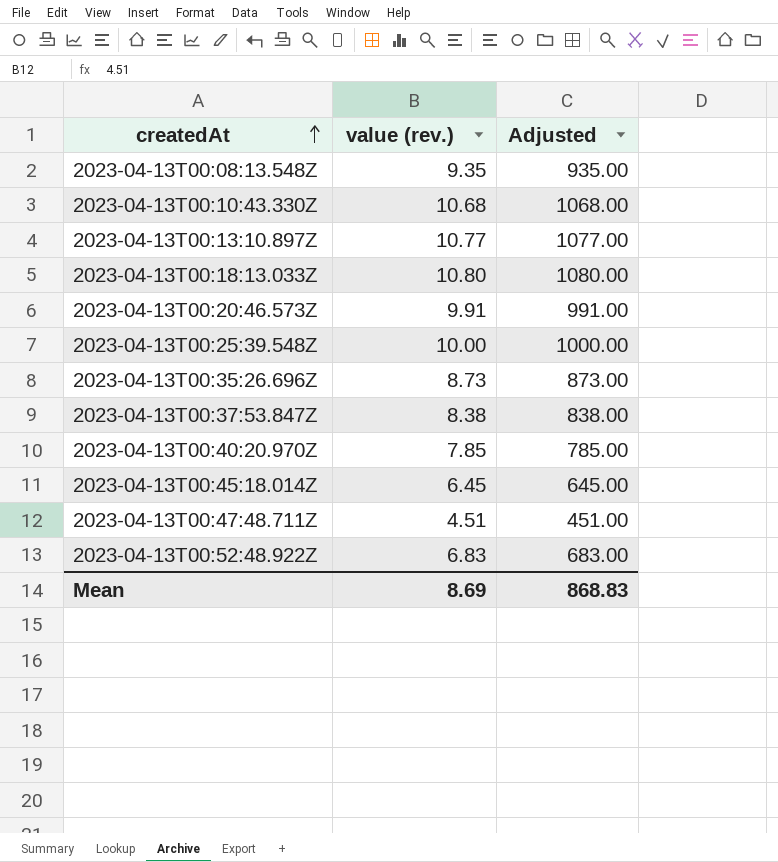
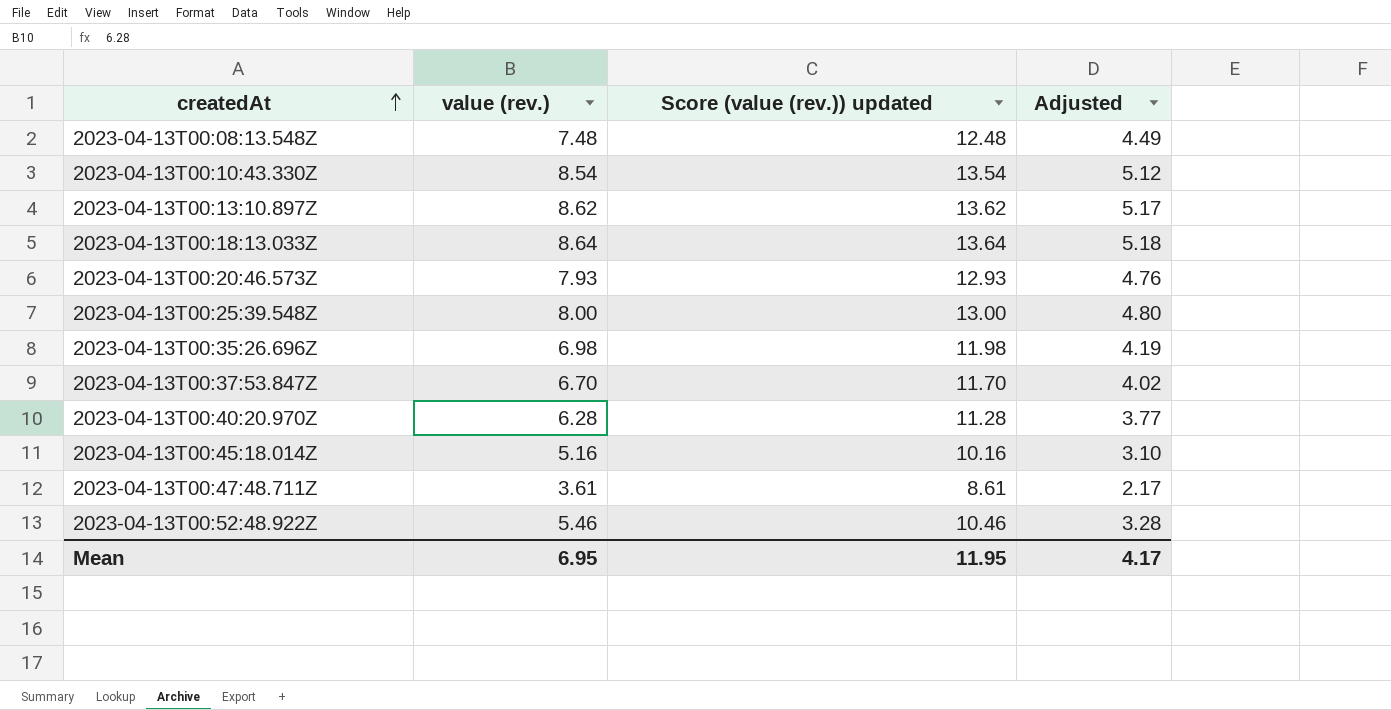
column Score (value (rev.)) updated | formula: none -> [value (rev.)] + 5
column Adjusted | formula: [value (rev.)] * 100 -> [value (rev.)] * 0.6
2023-04-13T00:08:13.548Z | value (rev.): 9.35 -> 7.48
2023-04-13T00:10:43.330Z | value (rev.): 10.68 -> 8.54
2023-04-13T00:13:10.897Z | value (rev.): 10.77 -> 8.62
2023-04-13T00:18:13.033Z | value (rev.): 10.80 -> 8.64
2023-04-13T00:20:46.573Z | value (rev.): 9.91 -> 7.93
2023-04-13T00:25:39.548Z | value (rev.): 10.00 -> 8.00
2023-04-13T00:35:26.696Z | value (rev.): 8.73 -> 6.98
2023-04-13T00:37:53.847Z | value (rev.): 8.38 -> 6.70
2023-04-13T00:40:20.970Z | value (rev.): 7.85 -> 6.28
2023-04-13T00:45:18.014Z | value (rev.): 6.45 -> 5.16
2023-04-13T00:47:48.711Z | value (rev.): 4.51 -> 3.61
2023-04-13T00:52:48.922Z | value (rev.): 6.83 -> 5.46
Mean | value (rev.): 8.69 -> 6.95
Mean | Adjusted: 868.83 -> 4.17

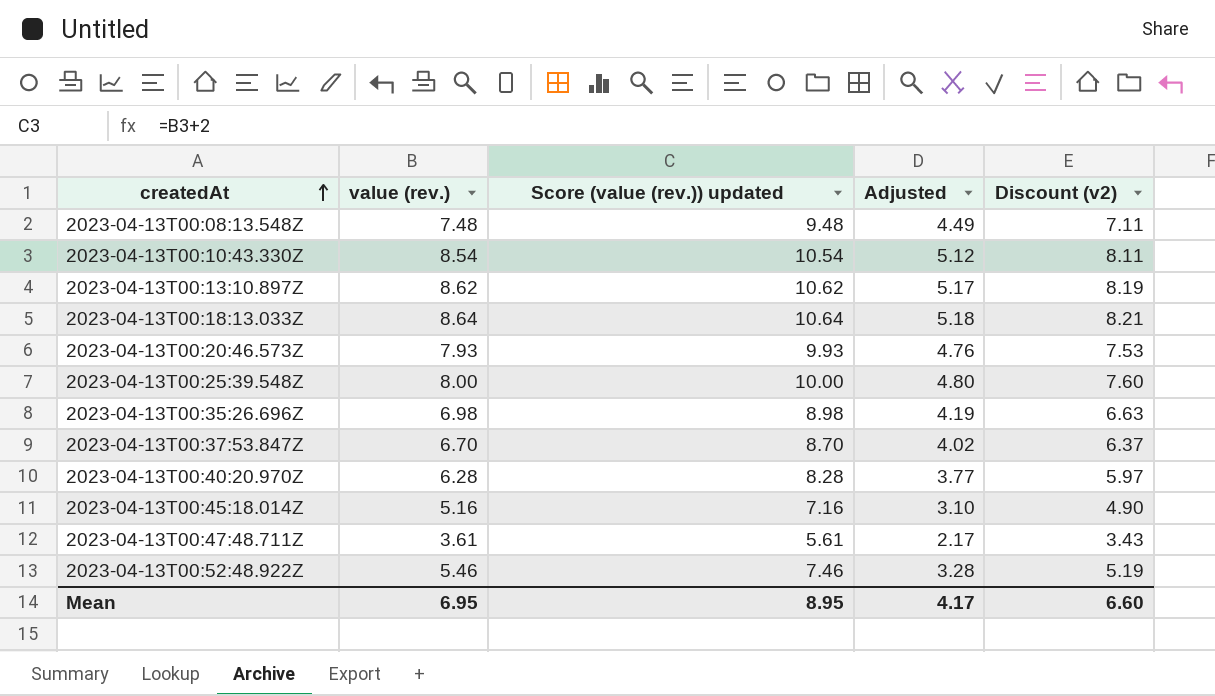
column Score (value (rev.)) updated | formula: [value (rev.)] + 5 -> [value (rev.)] + 2
column Discount (v2) | formula: none -> [value (rev.)] * 0.95
Mean | Score (value (rev.)) updated: 11.95 -> 8.95

